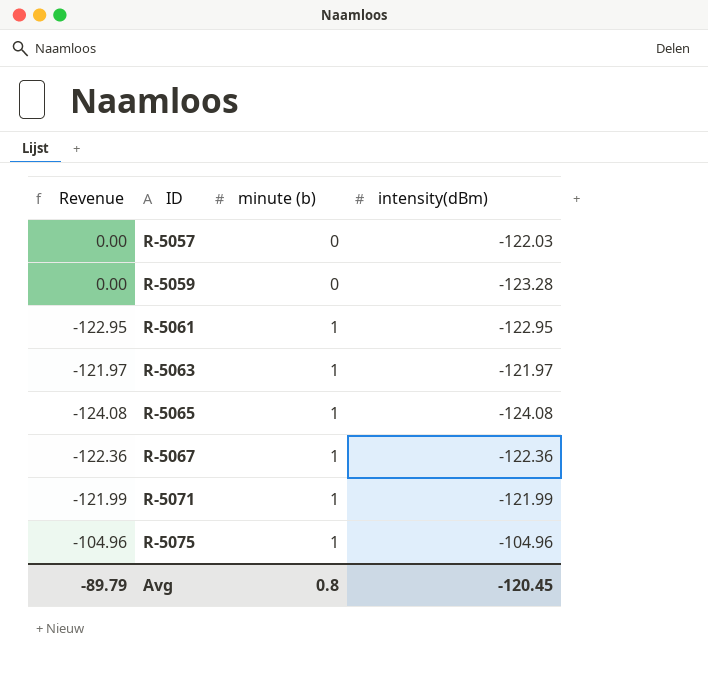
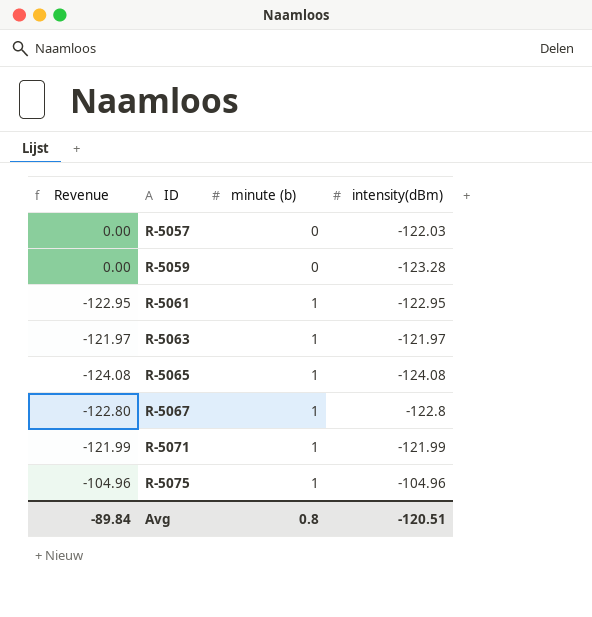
R-5067 | Revenue: -122.36 -> -122.80
R-5067 | intensity(dBm): -122.36 -> -122.8
Avg | Revenue: -89.79 -> -89.84
Avg | intensity(dBm): -120.45 -> -120.51

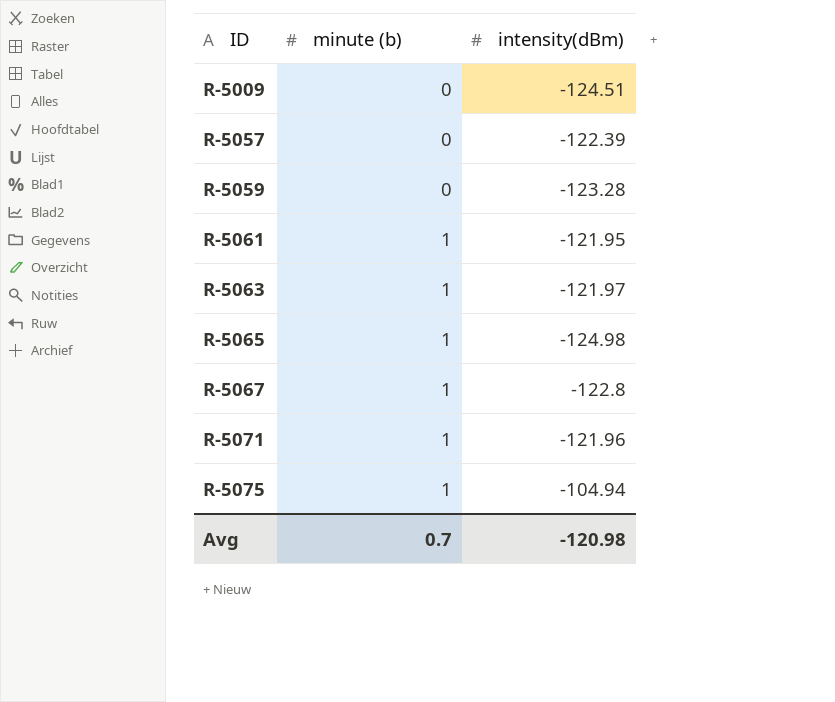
column Revenue | formula: [minute (b)] * [intensity(dBm)] -> none
row R-5009: none -> 0 | -124.51
R-5057 | intensity(dBm): -122.03 -> -122.39
R-5061 | intensity(dBm): -122.95 -> -121.95
R-5065 | intensity(dBm): -124.08 -> -124.98
R-5071 | intensity(dBm): -121.99 -> -121.96
R-5075 | intensity(dBm): -104.96 -> -104.94
Avg | minute (b): 0.8 -> 0.7
Avg | intensity(dBm): -120.51 -> -120.98

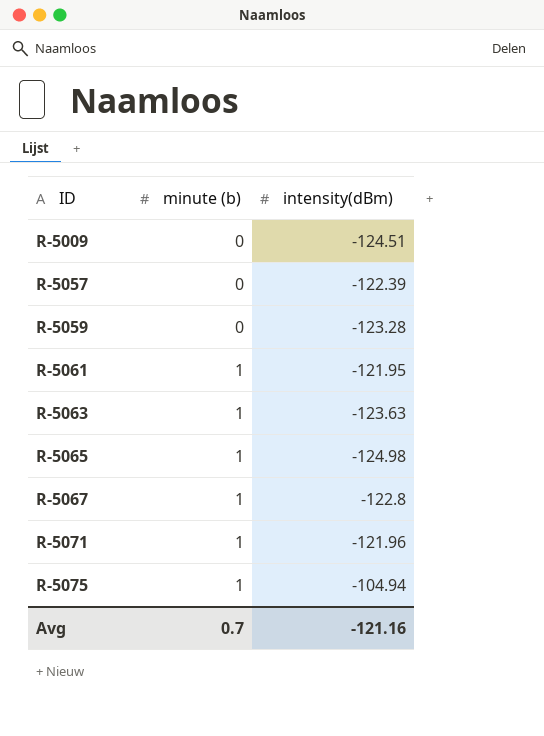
R-5063 | intensity(dBm): -121.97 -> -123.63
Avg | intensity(dBm): -120.98 -> -121.16

